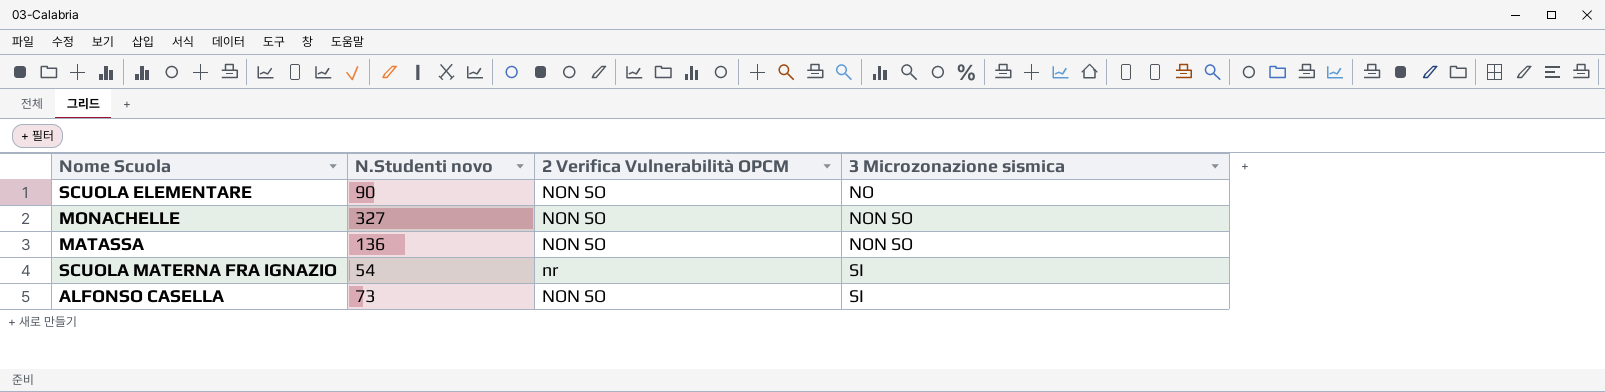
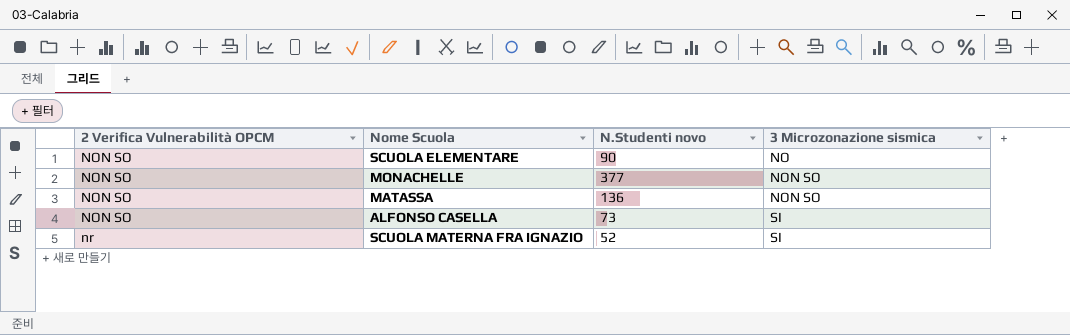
row order: 3 Microzonazione sismica ascending -> 2 Verifica Vulnerabilità OPCM ascending
column 2 Verifica Vulnerabilità OPCM | position: 3 -> 1
MONACHELLE | N.Studenti novo: 327 -> 377
SCUOLA MATERNA FRA IGNAZIO | N.Studenti novo: 54 -> 52

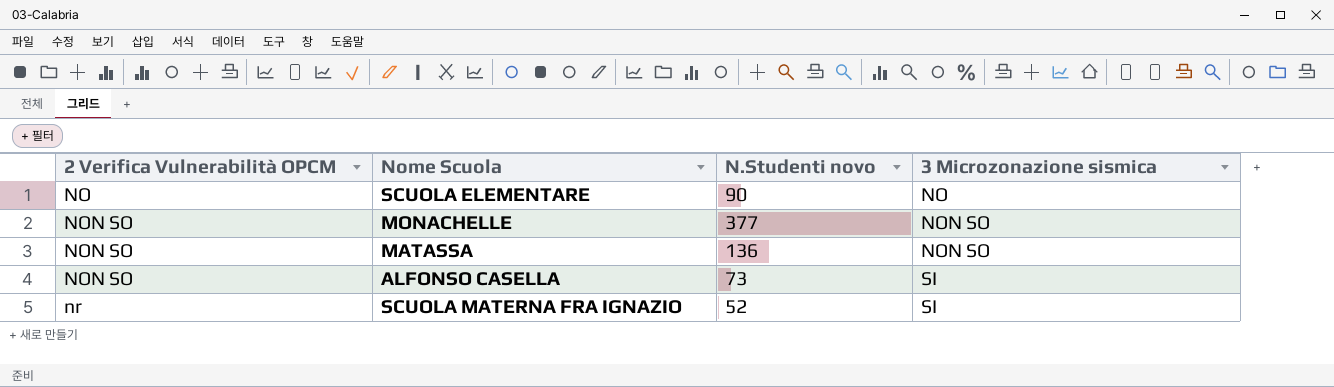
SCUOLA ELEMENTARE | 2 Verifica Vulnerabilità OPCM: NON SO -> NO

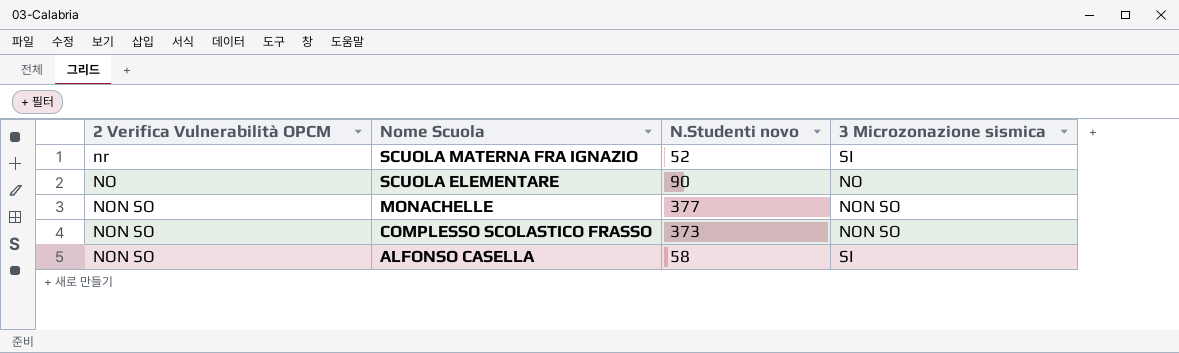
row order: 2 Verifica Vulnerabilità OPCM ascending -> Nome Scuola descending
row MATASSA: NON SO | 136 | NON SO -> none
row COMPLESSO SCOLASTICO FRASSO: none -> NON SO | 373 | NON SO
ALFONSO CASELLA | N.Studenti novo: 73 -> 58

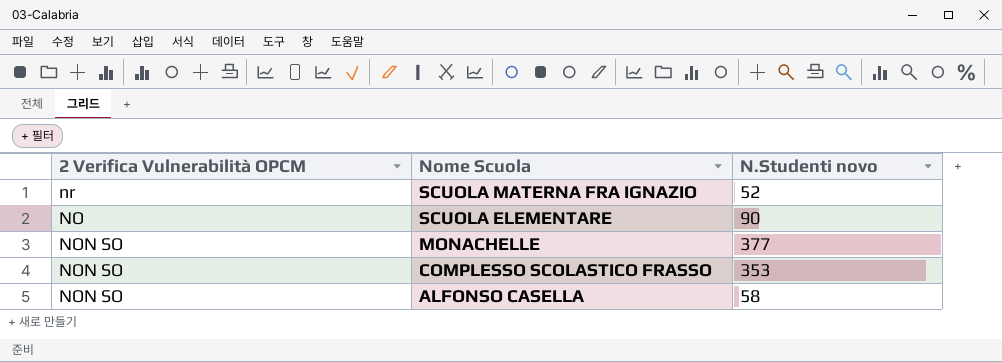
column 3 Microzonazione sismica | position: 4 -> none
COMPLESSO SCOLASTICO FRASSO | N.Studenti novo: 373 -> 353

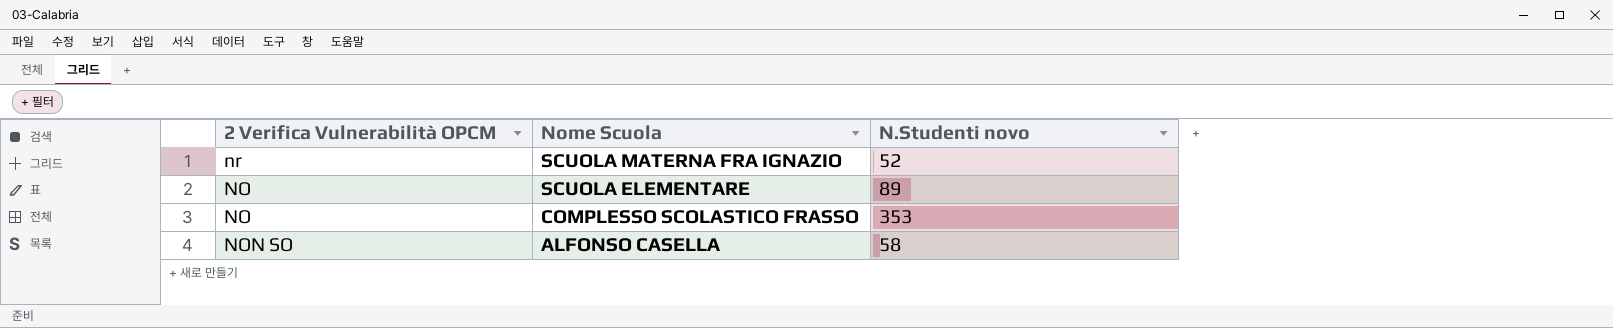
row MONACHELLE: NON SO | 377 -> none
SCUOLA ELEMENTARE | N.Studenti novo: 90 -> 89
COMPLESSO SCOLASTICO FRASSO | 2 Verifica Vulnerabilità OPCM: NON SO -> NO

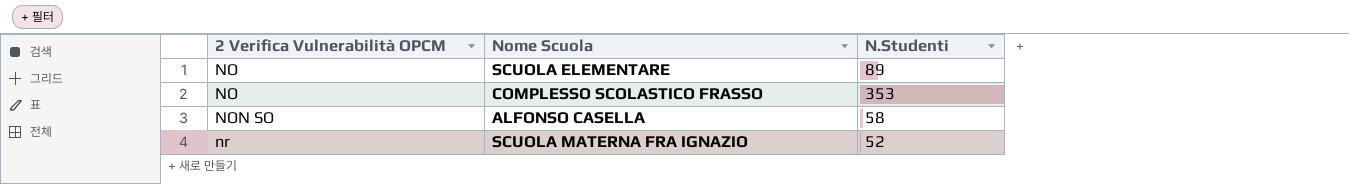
row order: Nome Scuola descending -> 2 Verifica Vulnerabilità OPCM ascending
column name: N.Studenti novo -> N.Studenti

